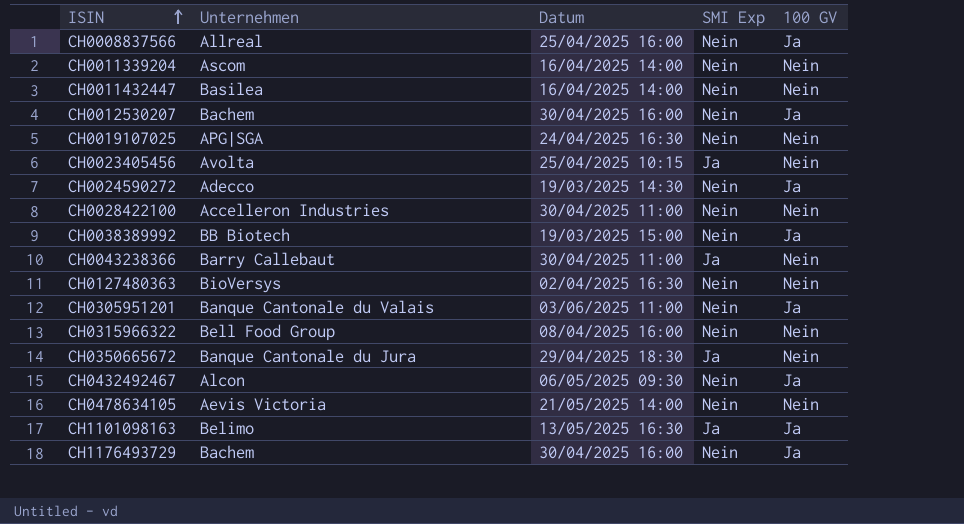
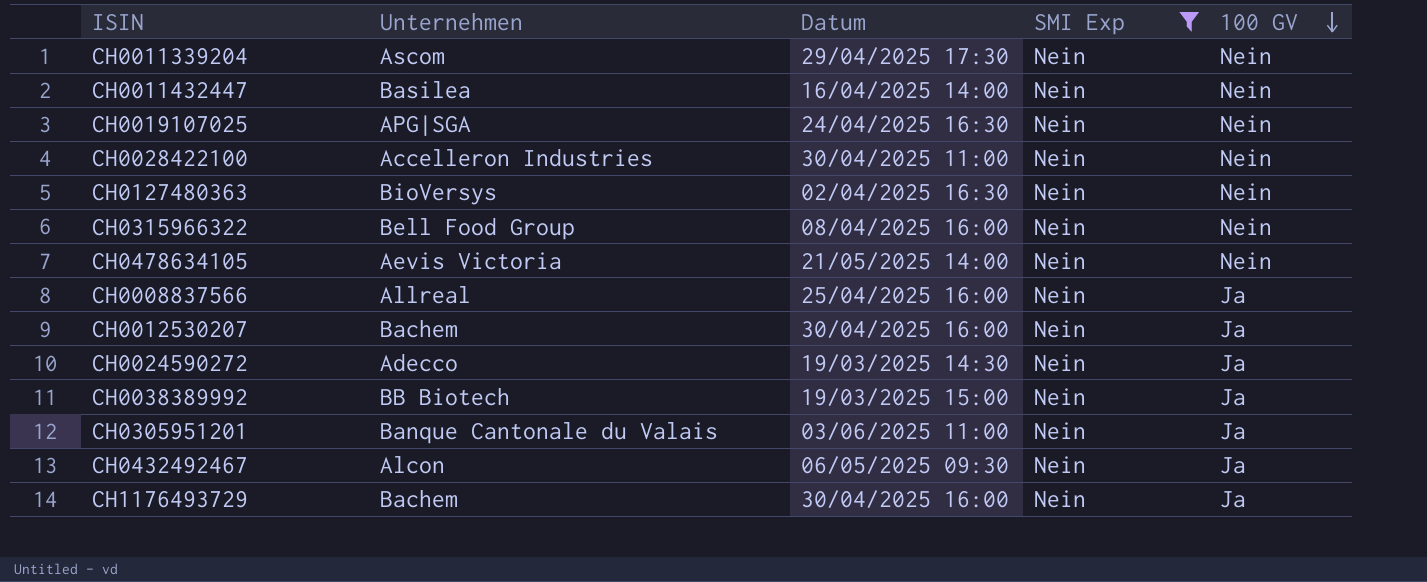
filter: none -> SMI Exp = Nein
row order: ISIN ascending -> 100 GV descending
CH0011339204 | Datum: 16/04/2025 14:00 -> 29/04/2025 17:30

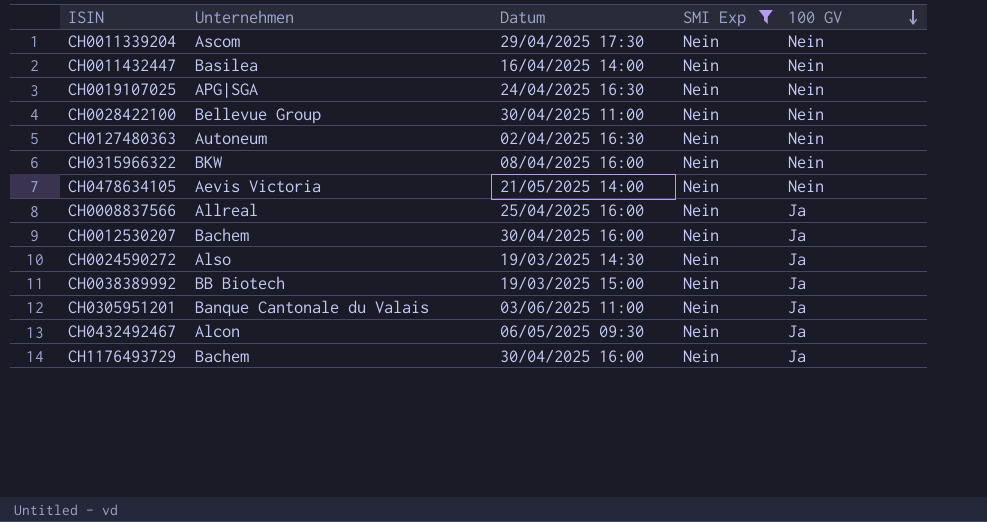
CH0028422100 | Unternehmen: Accelleron Industries -> Bellevue Group
CH0127480363 | Unternehmen: BioVersys -> Autoneum
CH0315966322 | Unternehmen: Bell Food Group -> BKW
CH0024590272 | Unternehmen: Adecco -> Also

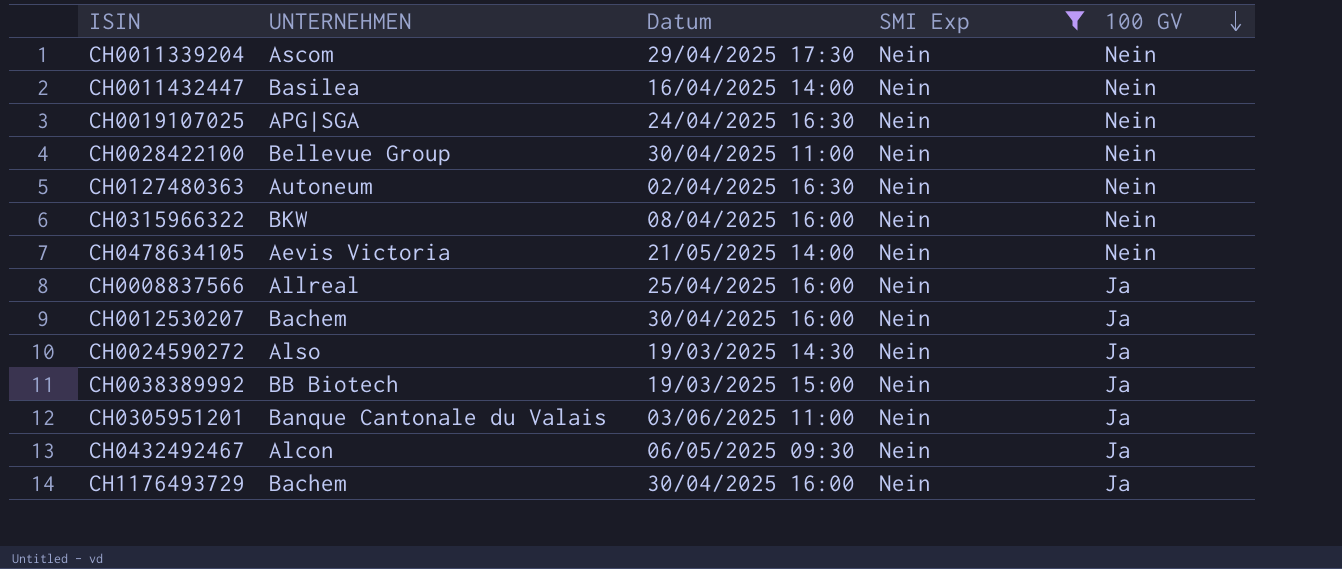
column name: Unternehmen -> UNTERNEHMEN

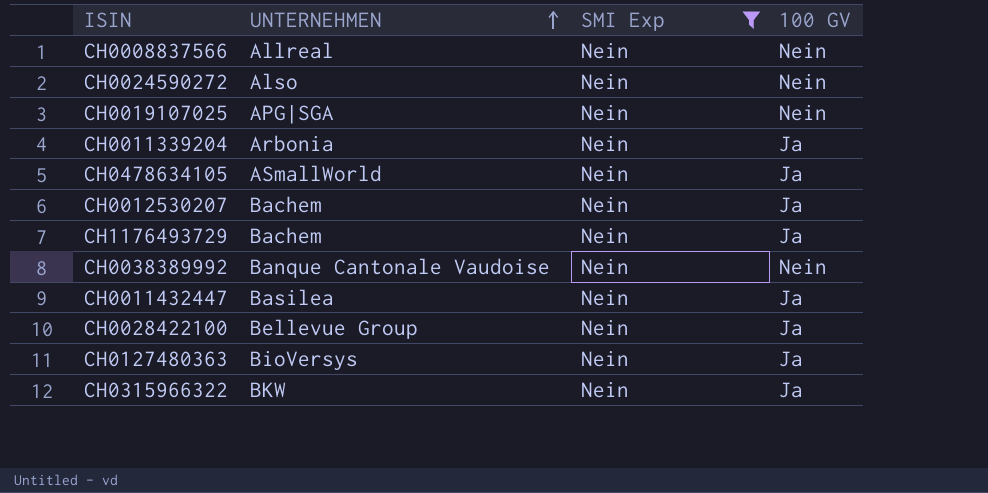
row order: 100 GV descending -> UNTERNEHMEN ascending
column Datum | position: 3 -> none
row CH0305951201: Banque Cantonale du Valais | 03/06/2025 11:00 | Nein | Ja -> none
row CH0432492467: Alcon | 06/05/2025 09:30 | Nein | Ja -> none
CH0008837566 | 100 GV: Ja -> Nein
CH0024590272 | 100 GV: Ja -> Nein
CH0011339204 | UNTERNEHMEN: Ascom -> Arbonia
CH0011339204 | 100 GV: Nein -> Ja
CH0478634105 | UNTERNEHMEN: Aevis Victoria -> ASmallWorld
CH0478634105 | 100 GV: Nein -> Ja
CH0038389992 | UNTERNEHMEN: BB Biotech -> Banque Cantonale Vaudoise
CH0038389992 | 100 GV: Ja -> Nein
CH0011432447 | 100 GV: Nein -> Ja
CH0028422100 | 100 GV: Nein -> Ja
CH0127480363 | UNTERNEHMEN: Autoneum -> BioVersys
CH0127480363 | 100 GV: Nein -> Ja
CH0315966322 | 100 GV: Nein -> Ja

